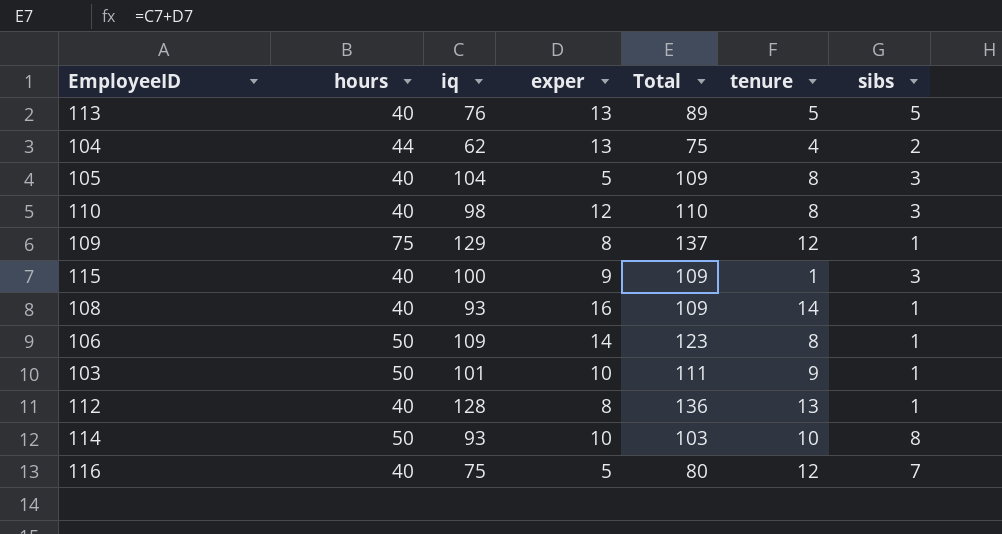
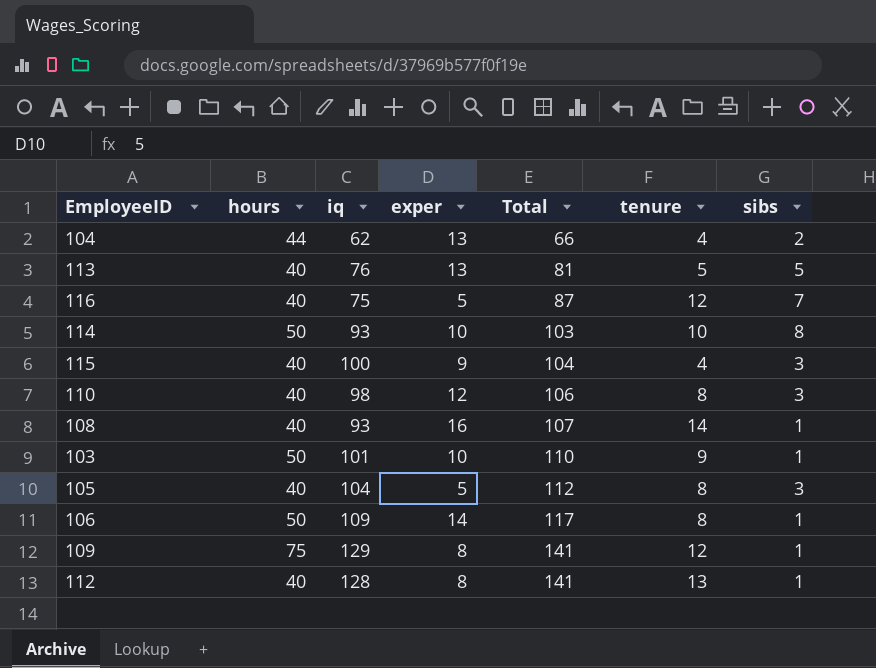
row order: none -> Total ascending
column Total | formula: [iq] + [exper] -> [iq] + [tenure]
115 | tenure: 1 -> 4

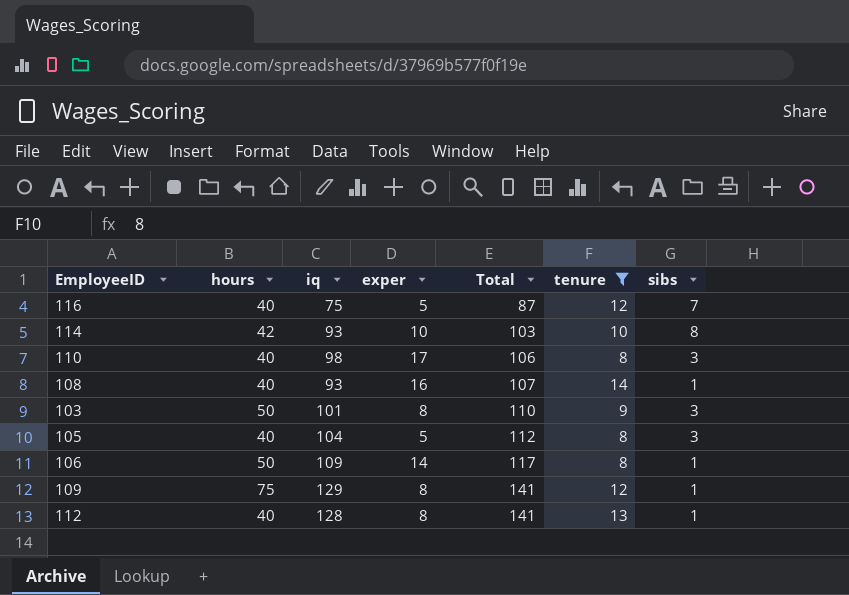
filter: none -> tenure >= 8
114 | hours: 50 -> 42
110 | exper: 12 -> 17
103 | exper: 10 -> 8
103 | sibs: 1 -> 3

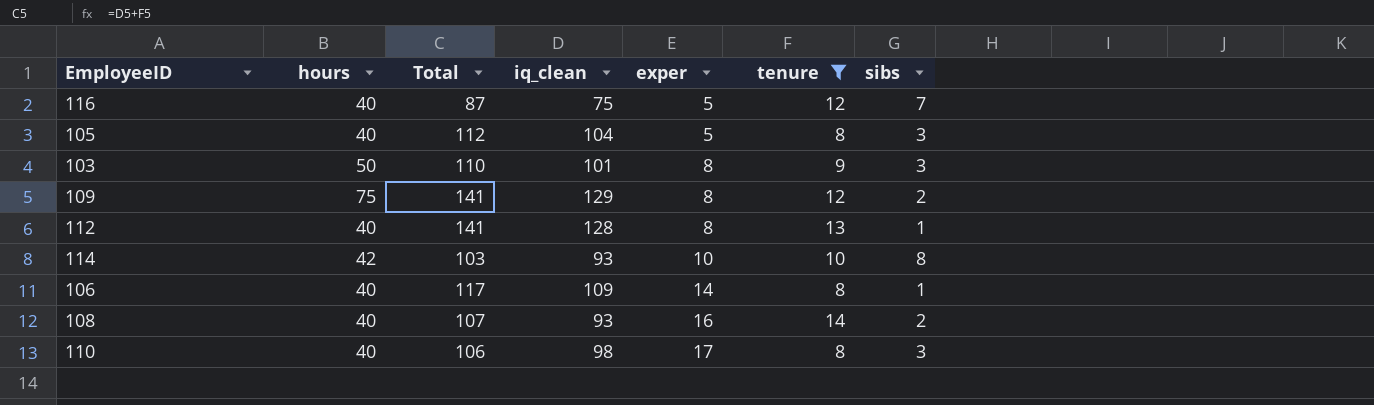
row order: Total ascending -> exper ascending
column Total | position: 5 -> 3
column name: iq -> iq_clean
109 | sibs: 1 -> 2
106 | hours: 50 -> 40
108 | sibs: 1 -> 2

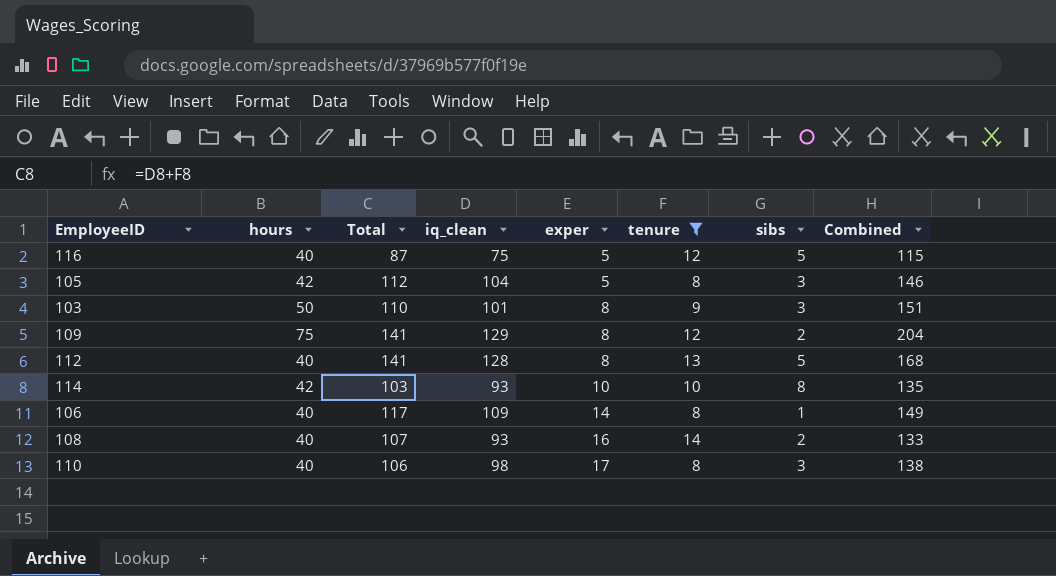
column Combined | formula: none -> [hours] + [iq_clean]
116 | sibs: 7 -> 5
105 | hours: 40 -> 42
112 | sibs: 1 -> 5

